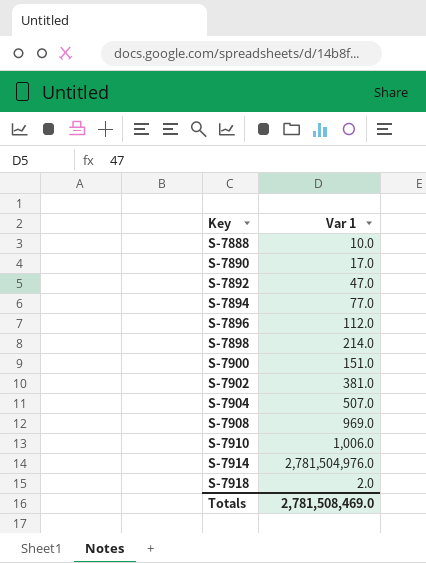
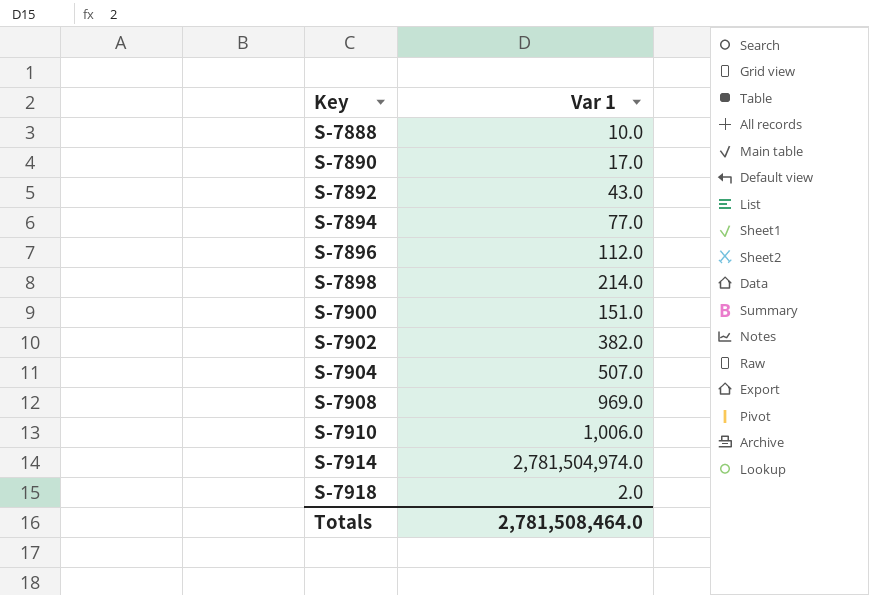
S-7892 | Var 1: 47.0 -> 43.0
S-7902 | Var 1: 381.0 -> 382.0
S-7914 | Var 1: 2,781,504,976.0 -> 2,781,504,974.0
Totals | Var 1: 2,781,508,469.0 -> 2,781,508,464.0

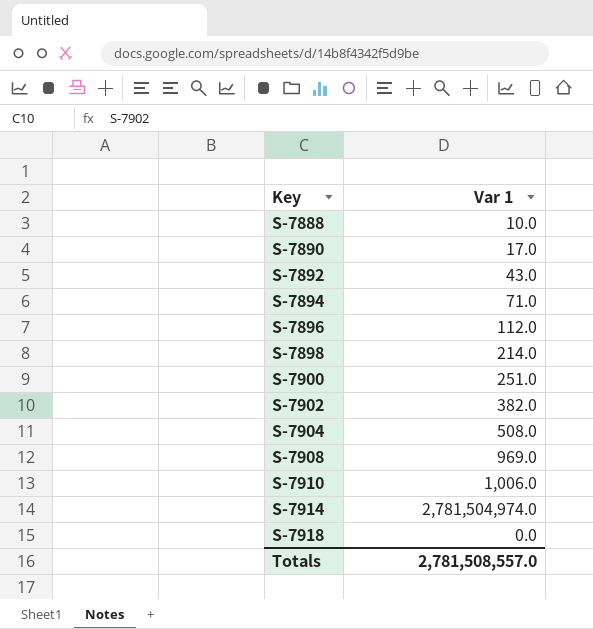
S-7894 | Var 1: 77.0 -> 71.0
S-7900 | Var 1: 151.0 -> 251.0
S-7904 | Var 1: 507.0 -> 508.0
S-7918 | Var 1: 2.0 -> 0.0
Totals | Var 1: 2,781,508,464.0 -> 2,781,508,557.0

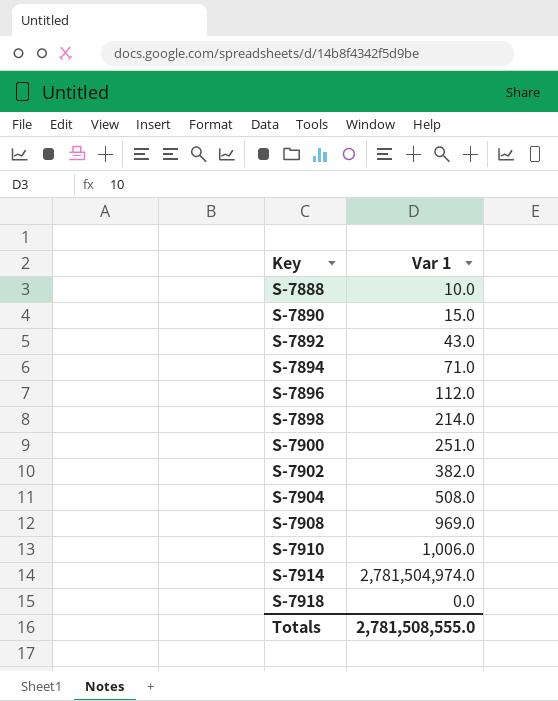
S-7890 | Var 1: 17.0 -> 15.0
Totals | Var 1: 2,781,508,557.0 -> 2,781,508,555.0

